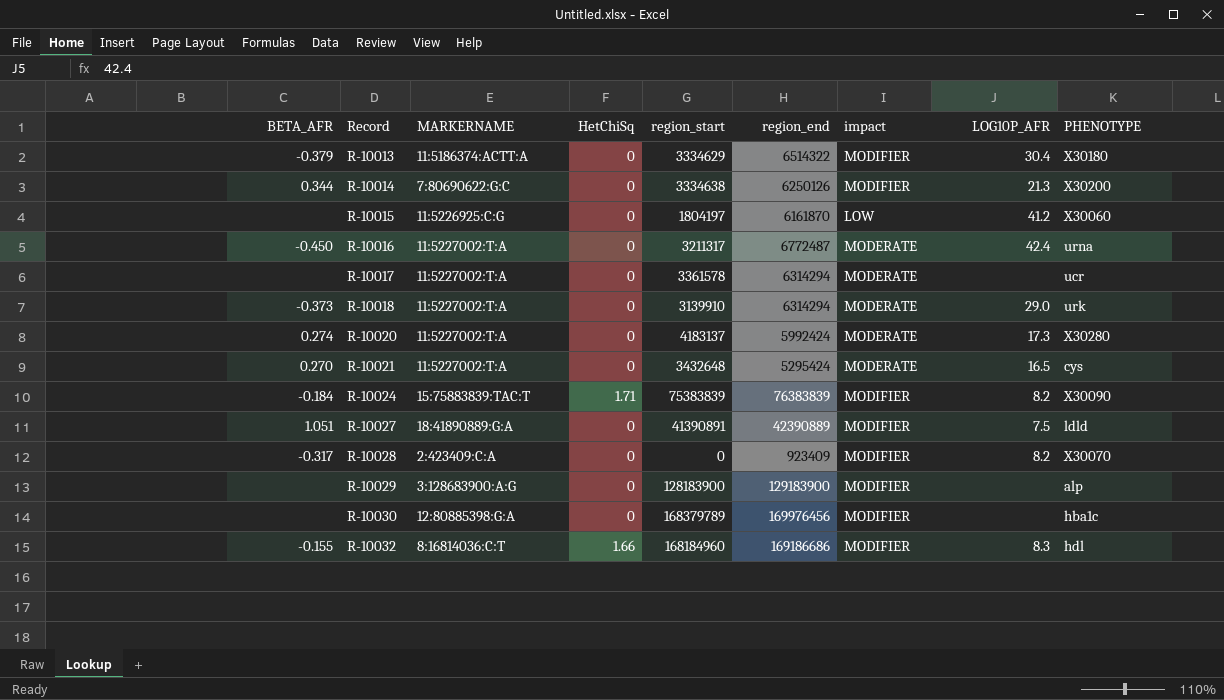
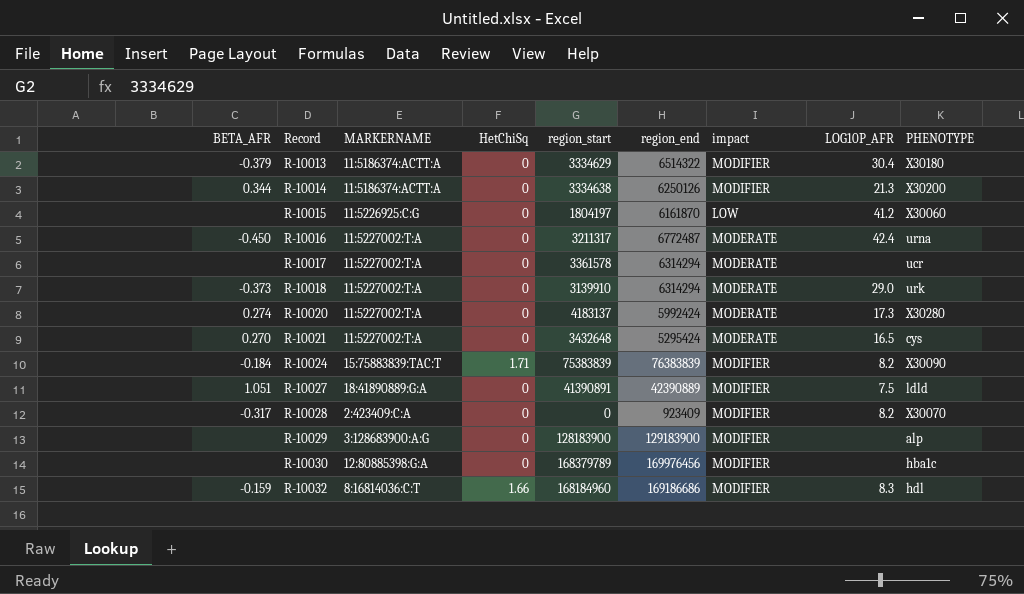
R-10014 | MARKERNAME: 7:80690622:G:C -> 11:5186374:ACTT:A
R-10032 | BETA_AFR: -0.155 -> -0.159

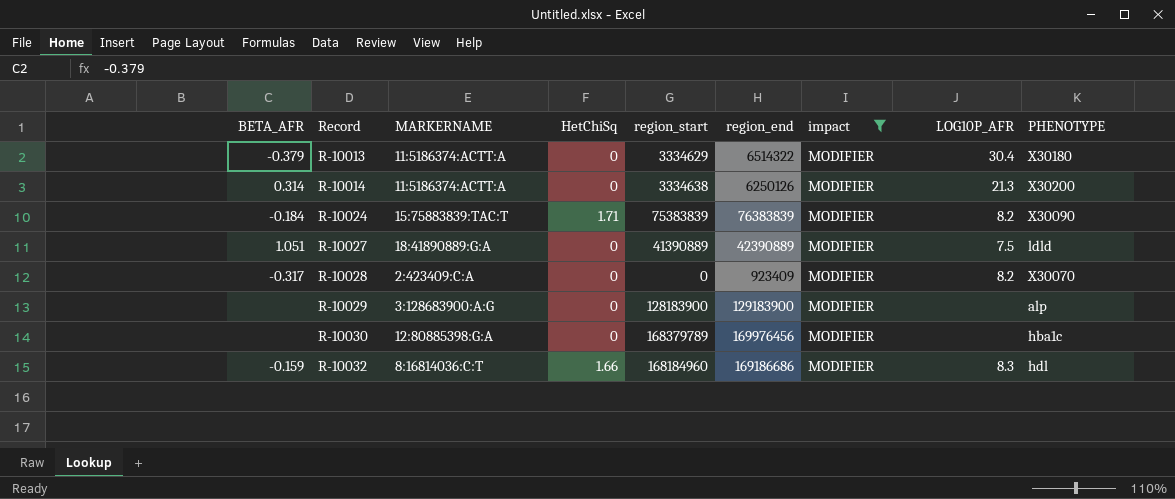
filter: none -> impact = MODIFIER
R-10014 | BETA_AFR: 0.344 -> 0.314
R-10027 | region_start: 41390891 -> 41390889

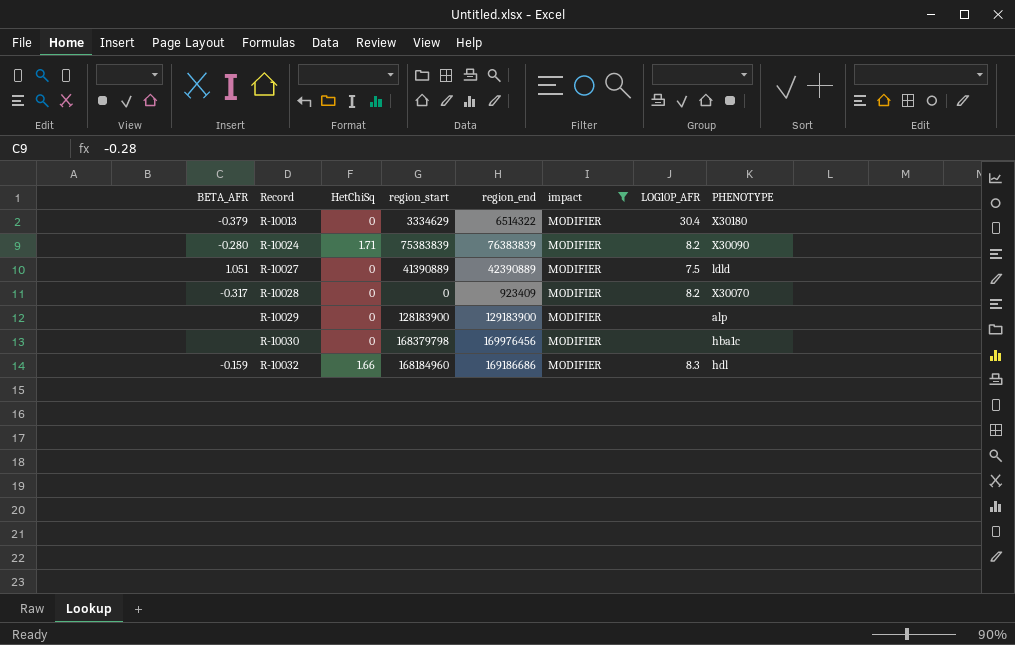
column MARKERNAME | position: 3 -> none
row R-10014: 0.314 | 11:5186374:ACTT:A | 0 | 3334638 | 6250126 | MODIFIER | 21.3 | X30200 -> none
R-10024 | BETA_AFR: -0.184 -> -0.280
R-10030 | region_start: 168379789 -> 168379798

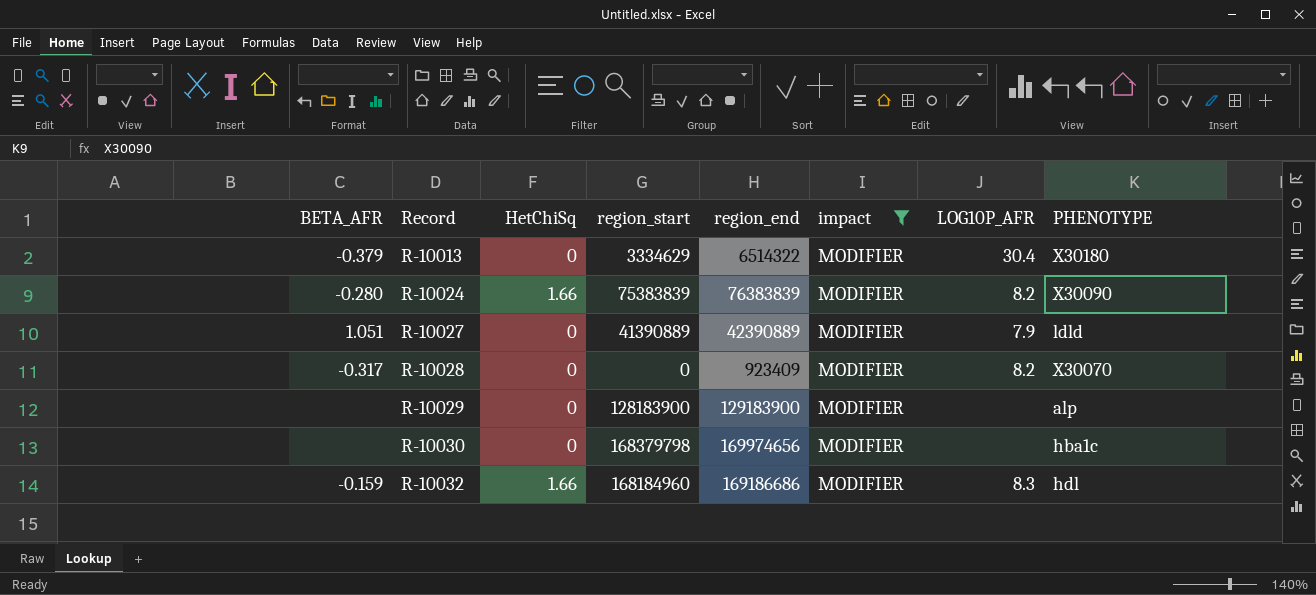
R-10024 | HetChiSq: 1.71 -> 1.66
R-10027 | LOG10P_AFR: 7.5 -> 7.9
R-10030 | region_end: 169976456 -> 169974656

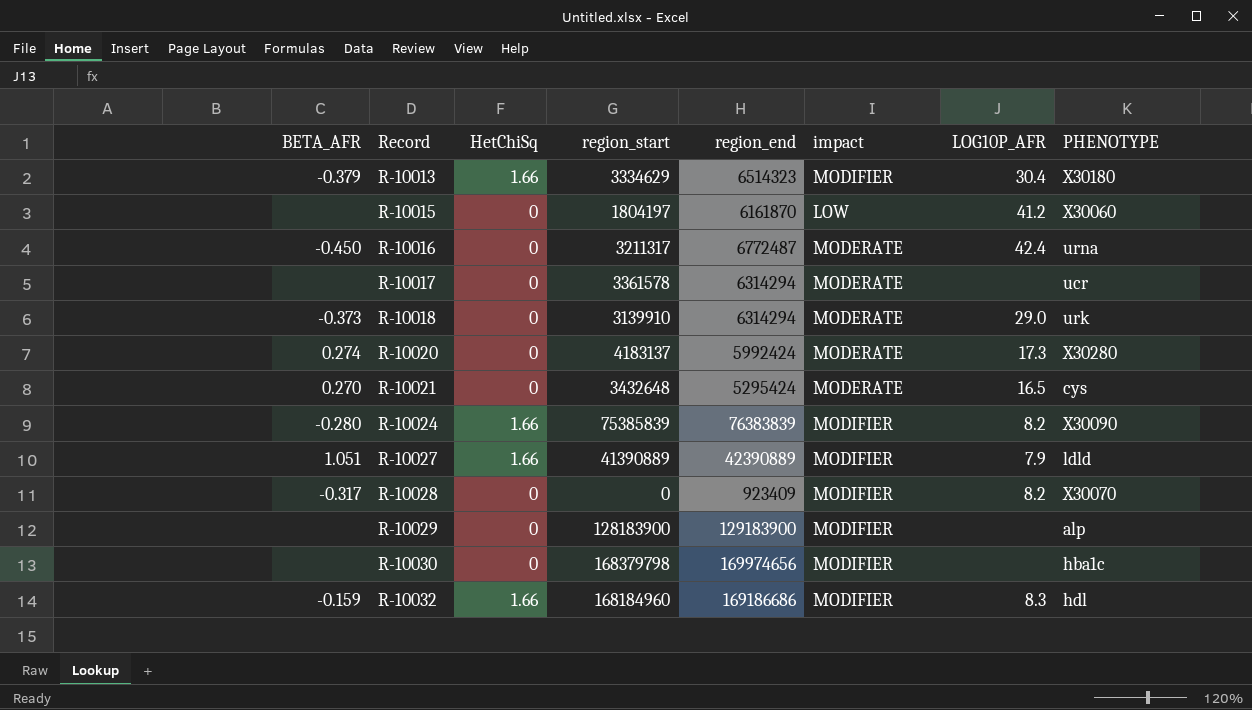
filter: impact = MODIFIER -> none
R-10013 | HetChiSq: 0 -> 1.66
R-10013 | region_end: 6514322 -> 6514323
R-10024 | region_start: 75383839 -> 75385839
R-10027 | HetChiSq: 0 -> 1.66

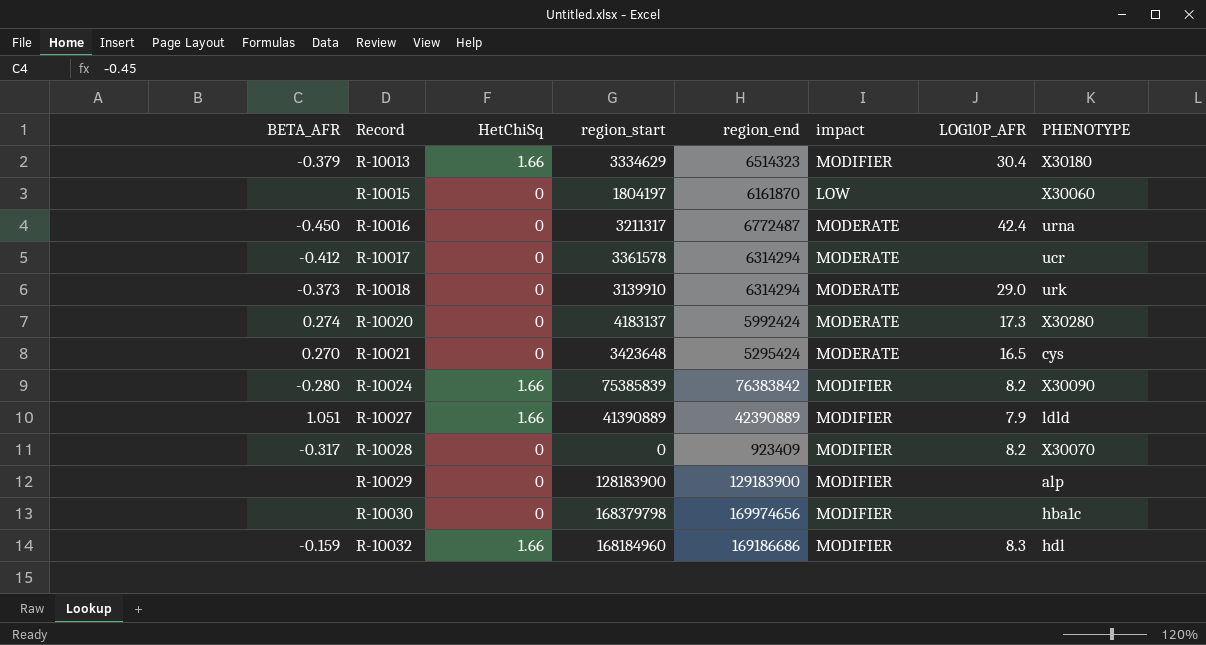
R-10015 | LOG10P_AFR: 41.2 -> none
R-10017 | BETA_AFR: none -> -0.412
R-10021 | region_start: 3432648 -> 3423648
R-10024 | region_end: 76383839 -> 76383842

